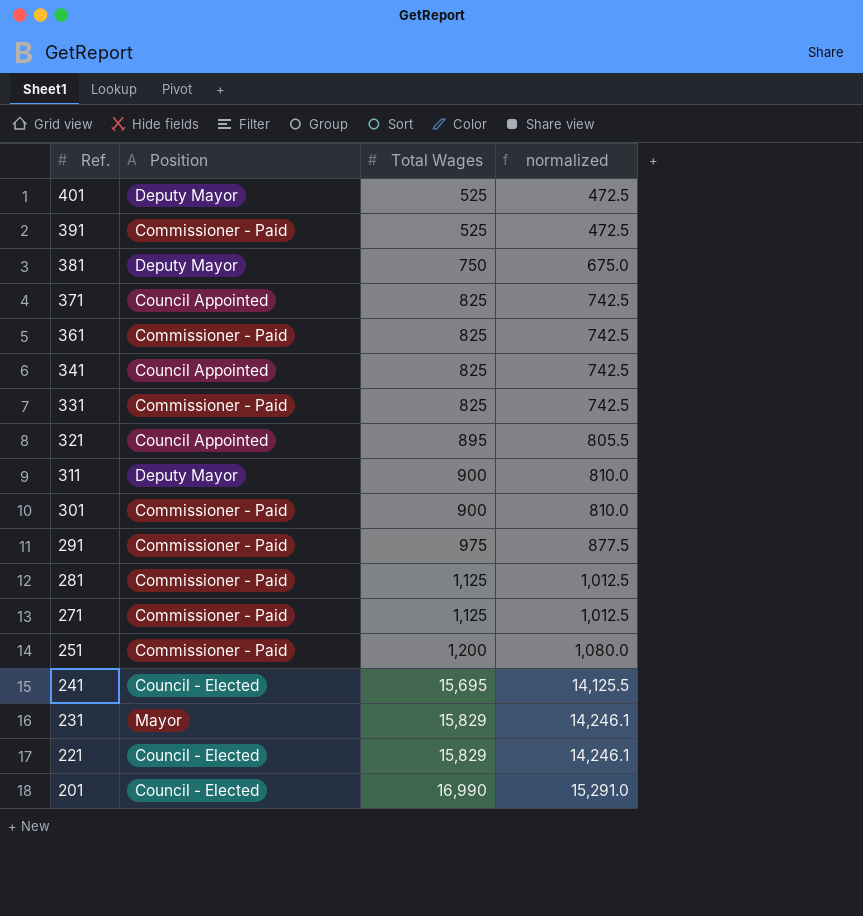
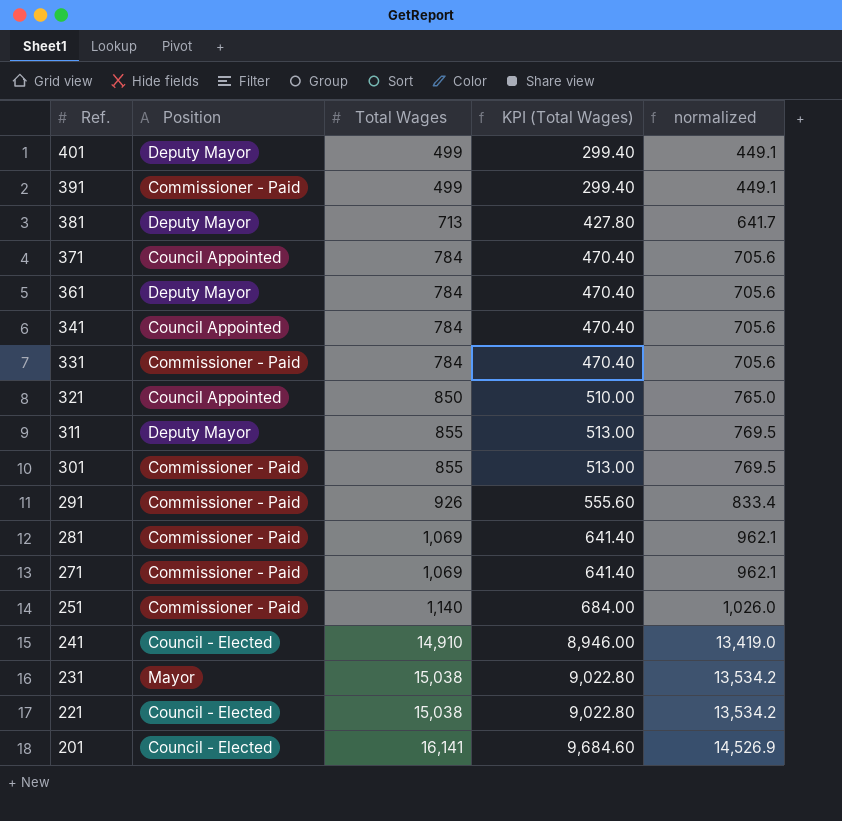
column KPI (Total Wages) | formula: none -> [Total Wages] * 0.6
401 | Total Wages: 525 -> 499
401 | normalized: 472.5 -> 449.1
391 | Total Wages: 525 -> 499
391 | normalized: 472.5 -> 449.1
381 | Total Wages: 750 -> 713
381 | normalized: 675.0 -> 641.7
371 | Total Wages: 825 -> 784
371 | normalized: 742.5 -> 705.6
361 | Position: Commissioner - Paid -> Deputy Mayor
361 | Total Wages: 825 -> 784
361 | normalized: 742.5 -> 705.6
341 | Total Wages: 825 -> 784
341 | normalized: 742.5 -> 705.6
331 | Total Wages: 825 -> 784
331 | normalized: 742.5 -> 705.6
321 | Total Wages: 895 -> 850
321 | normalized: 805.5 -> 765.0
311 | Total Wages: 900 -> 855
311 | normalized: 810.0 -> 769.5
301 | Total Wages: 900 -> 855
301 | normalized: 810.0 -> 769.5
291 | Total Wages: 975 -> 926
291 | normalized: 877.5 -> 833.4
281 | Total Wages: 1,125 -> 1,069
281 | normalized: 1,012.5 -> 962.1
271 | Total Wages: 1,125 -> 1,069
271 | normalized: 1,012.5 -> 962.1
251 | Total Wages: 1,200 -> 1,140
251 | normalized: 1,080.0 -> 1,026.0
241 | Total Wages: 15,695 -> 14,910
241 | normalized: 14,125.5 -> 13,419.0
231 | Total Wages: 15,829 -> 15,038
231 | normalized: 14,246.1 -> 13,534.2
221 | Total Wages: 15,829 -> 15,038
221 | normalized: 14,246.1 -> 13,534.2
201 | Total Wages: 16,990 -> 16,141
201 | normalized: 15,291.0 -> 14,526.9

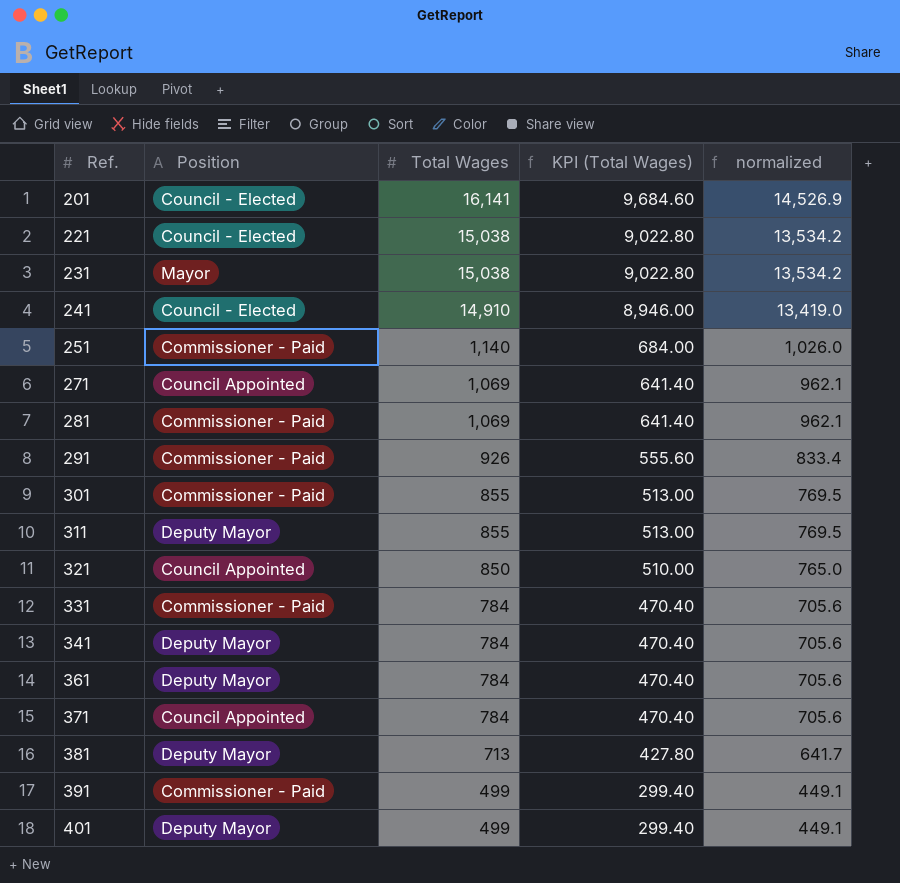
row order: Ref. descending -> Ref. ascending
271 | Position: Commissioner - Paid -> Council Appointed
341 | Position: Council Appointed -> Deputy Mayor

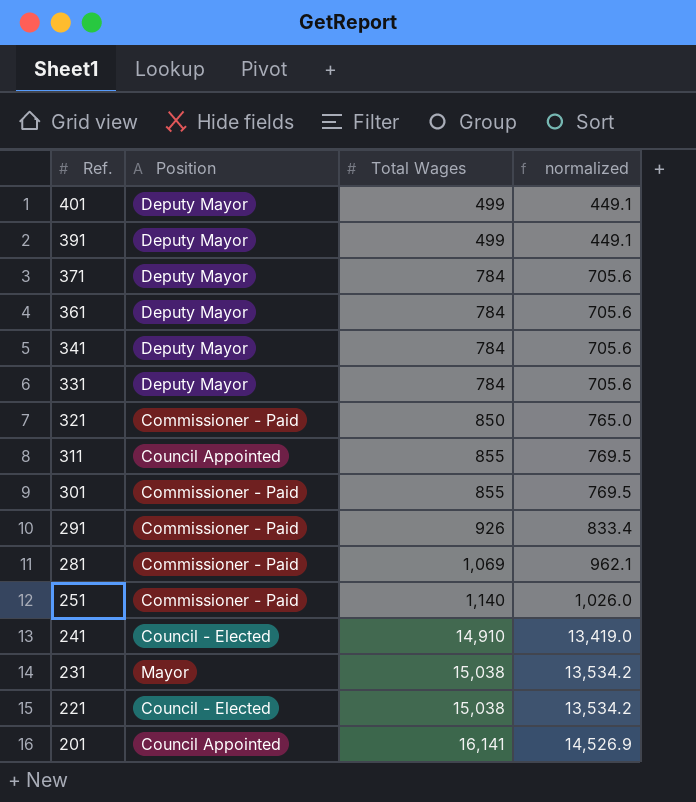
row order: Ref. ascending -> Ref. descending
column KPI (Total Wages) | formula: [Total Wages] * 0.6 -> none
row 271: Council Appointed | 1,069 | 641.40 | 962.1 -> none
row 381: Deputy Mayor | 713 | 427.80 | 641.7 -> none
391 | Position: Commissioner - Paid -> Deputy Mayor
371 | Position: Council Appointed -> Deputy Mayor
331 | Position: Commissioner - Paid -> Deputy Mayor
321 | Position: Council Appointed -> Commissioner - Paid
311 | Position: Deputy Mayor -> Council Appointed
201 | Position: Council - Elected -> Council Appointed

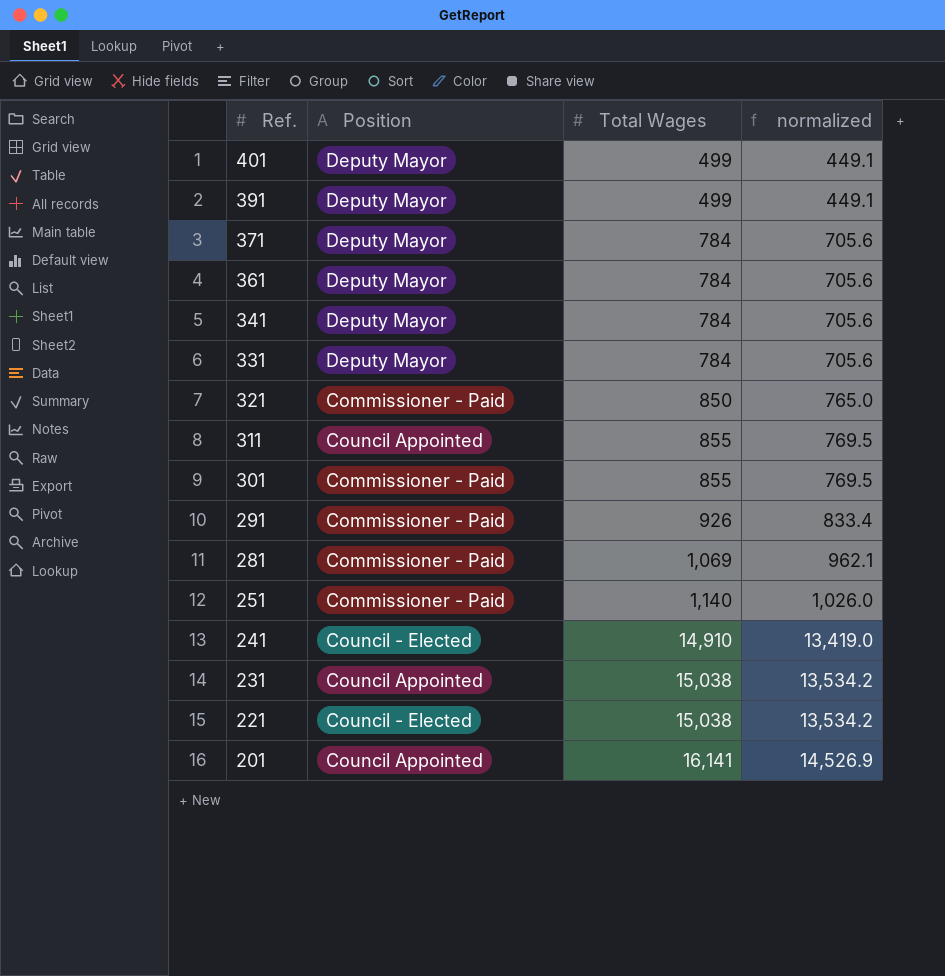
231 | Position: Mayor -> Council Appointed

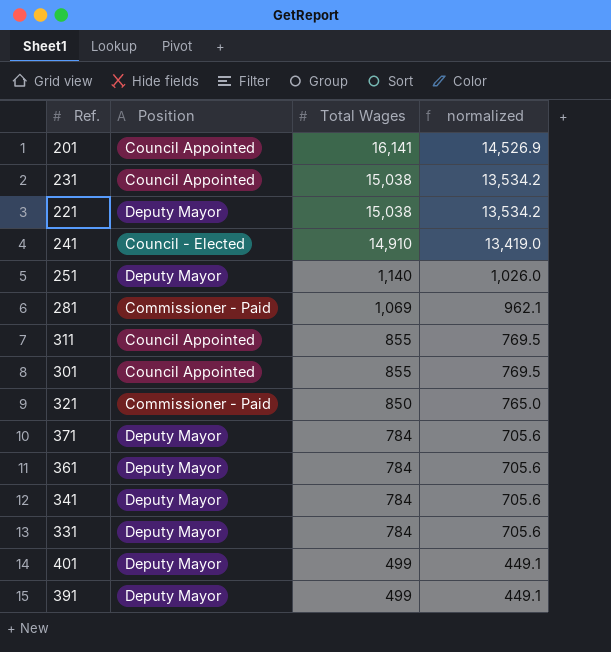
row order: Ref. descending -> Total Wages descending
row 291: Commissioner - Paid | 926 | 833.4 -> none
221 | Position: Council - Elected -> Deputy Mayor
251 | Position: Commissioner - Paid -> Deputy Mayor
301 | Position: Commissioner - Paid -> Council Appointed

